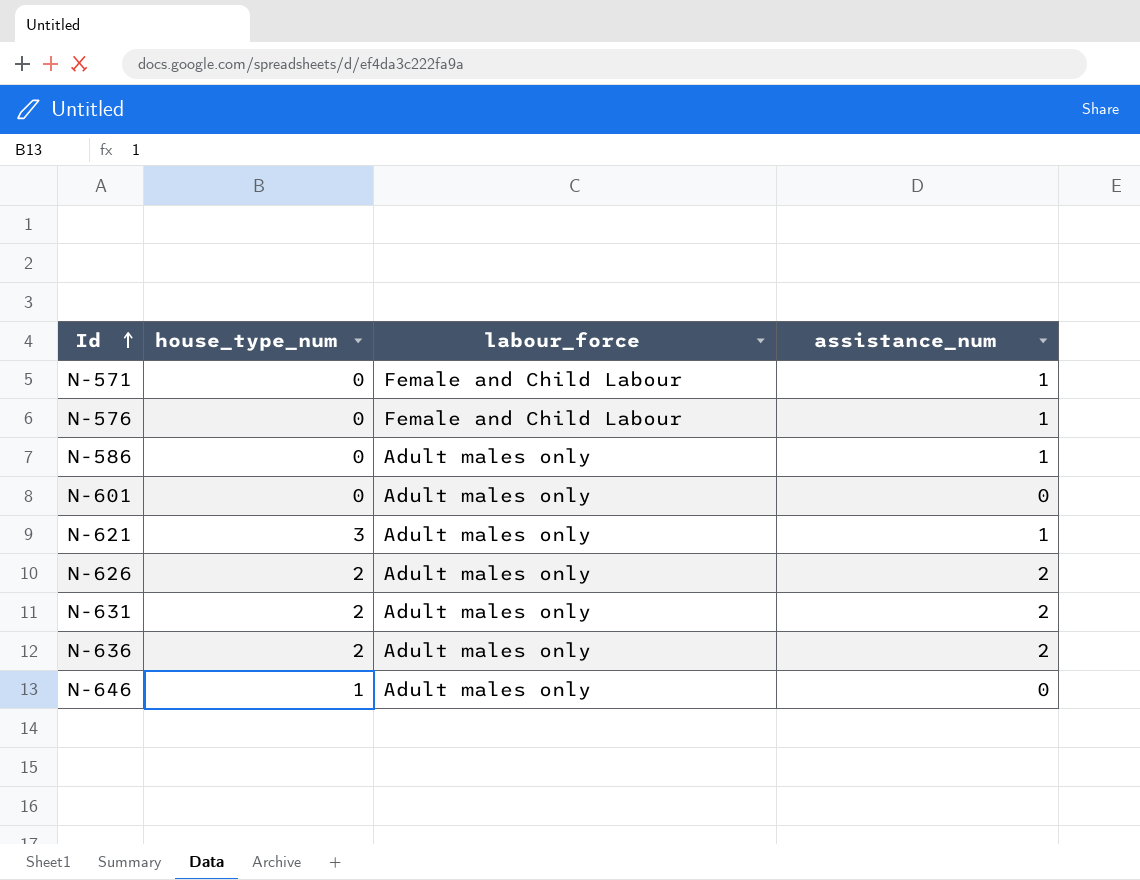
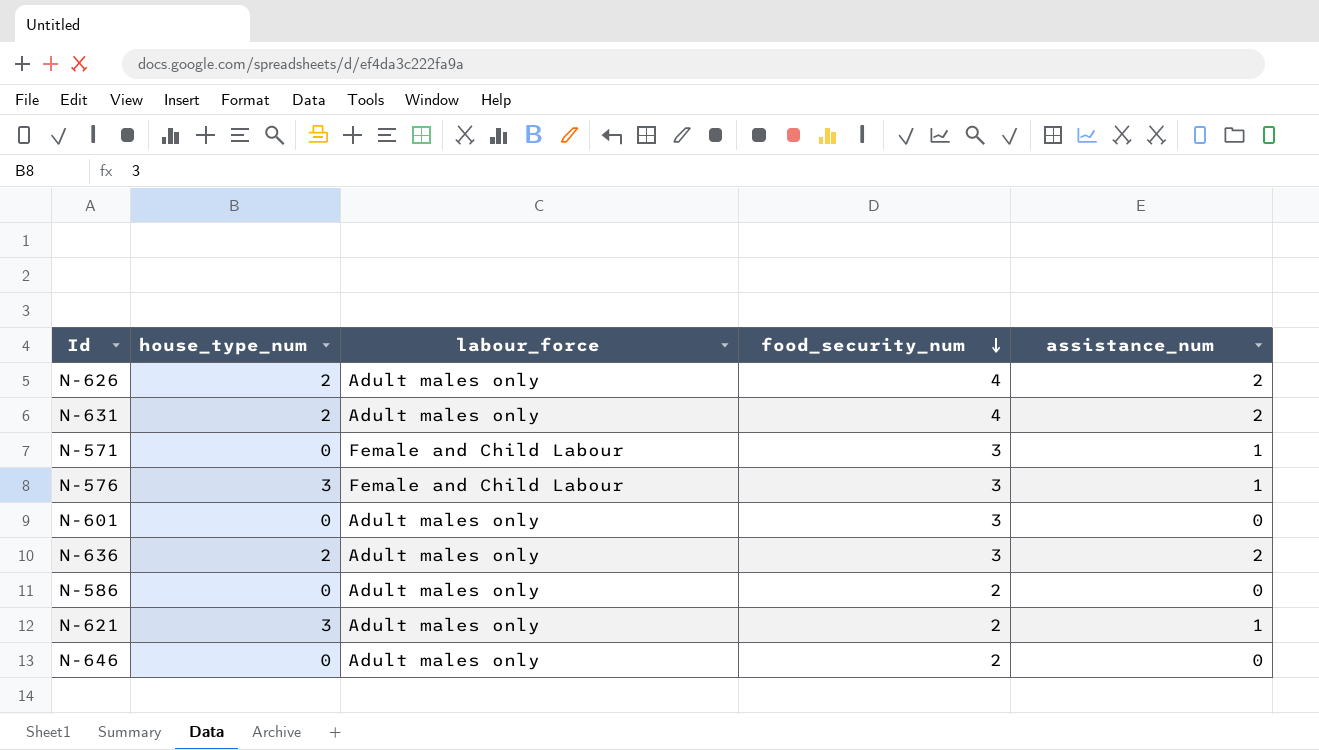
row order: Id ascending -> food_security_num descending
column food_security_num | position: none -> 4
N-576 | house_type_num: 0 -> 3
N-586 | assistance_num: 1 -> 0
N-646 | house_type_num: 1 -> 0

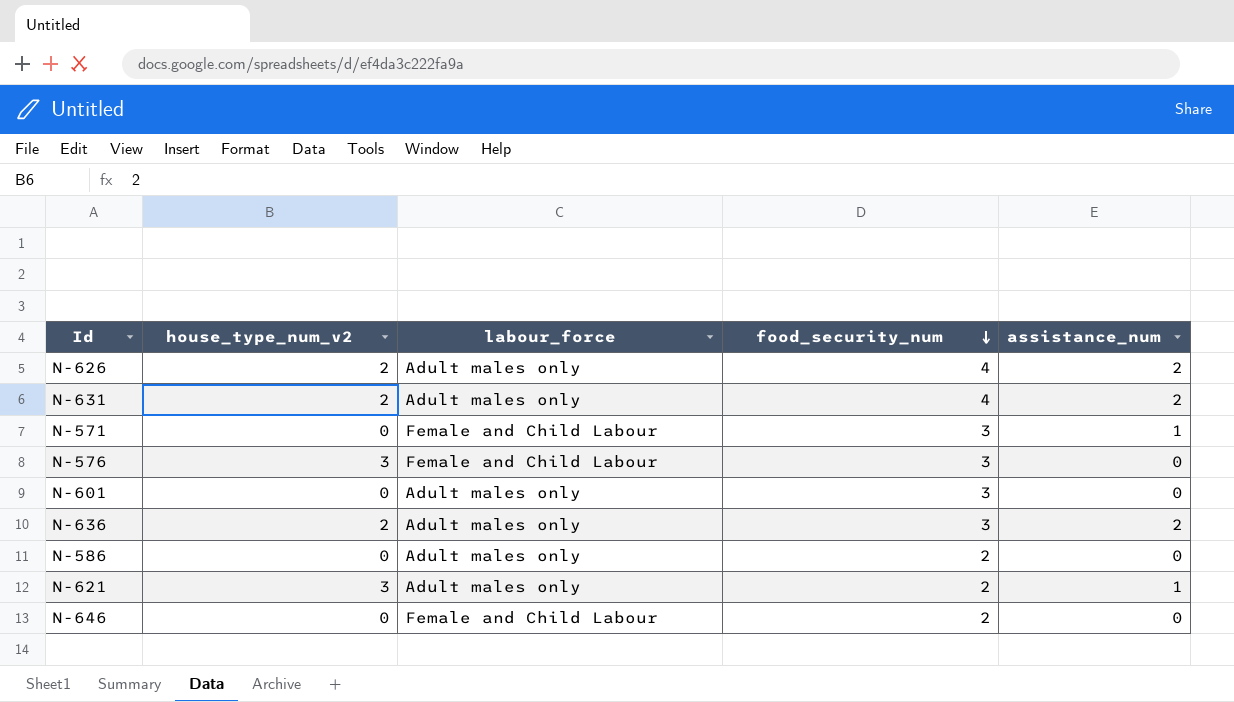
column name: house_type_num -> house_type_num_v2
N-576 | assistance_num: 1 -> 0
N-646 | labour_force: Adult males only -> Female and Child Labour

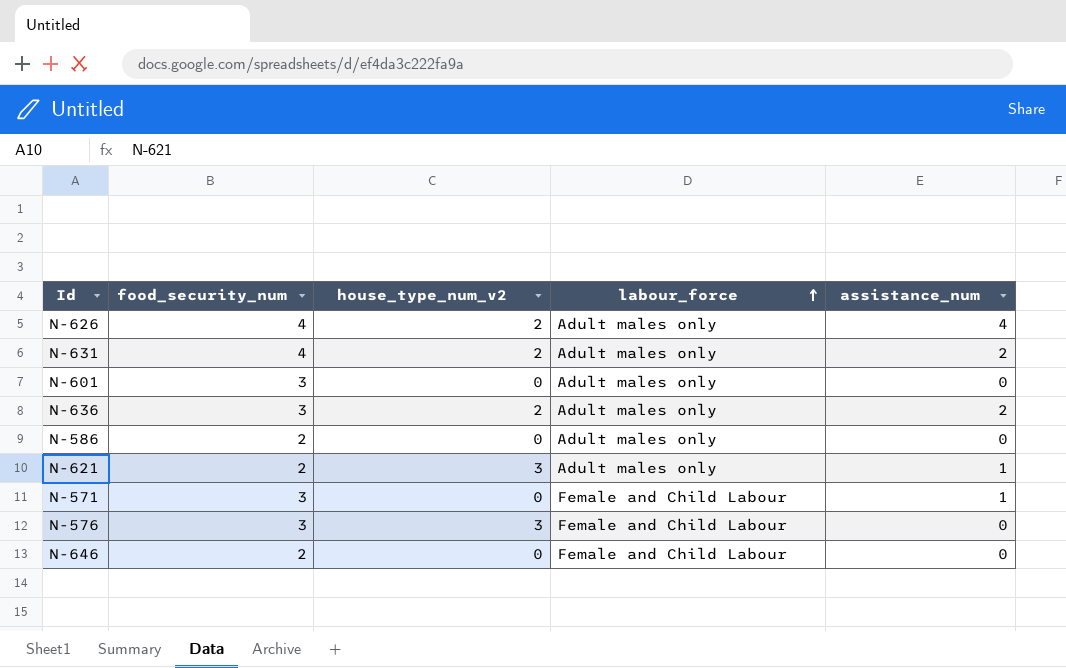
row order: food_security_num descending -> labour_force ascending
column food_security_num | position: 4 -> 2
N-626 | assistance_num: 2 -> 4

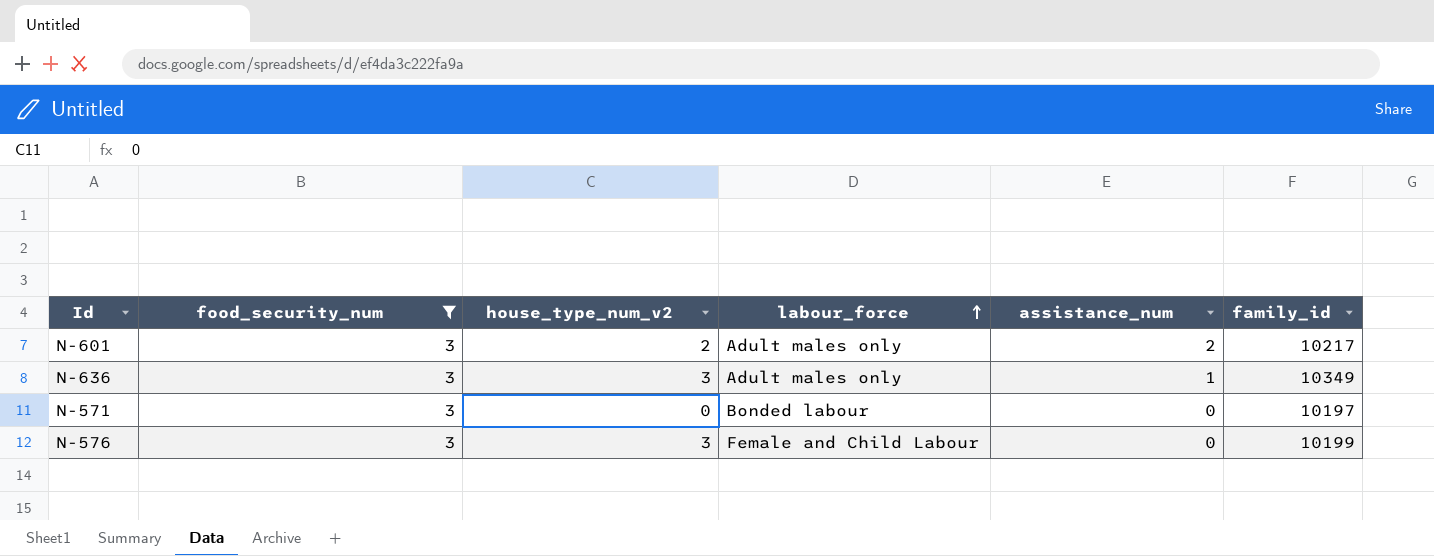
filter: none -> food_security_num = 3
column family_id | position: none -> 6
N-601 | house_type_num_v2: 0 -> 2
N-601 | assistance_num: 0 -> 2
N-636 | house_type_num_v2: 2 -> 3
N-636 | assistance_num: 2 -> 1
N-571 | labour_force: Female and Child Labour -> Bonded labour
N-571 | assistance_num: 1 -> 0

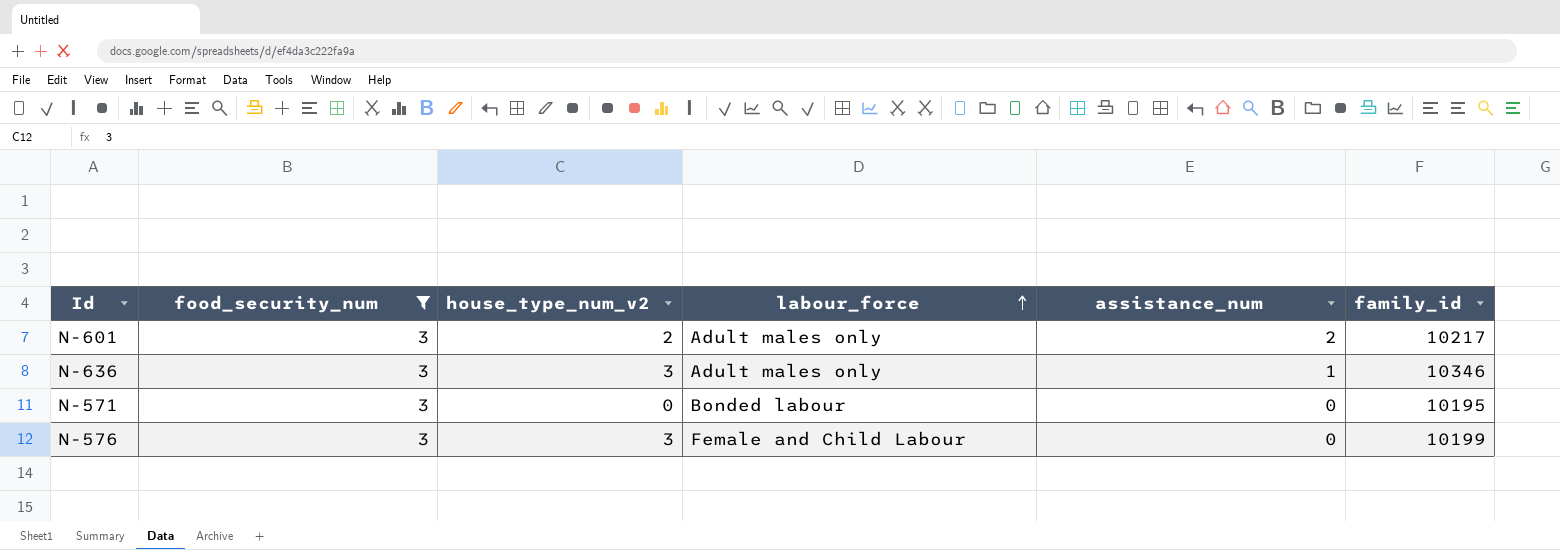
N-636 | family_id: 10349 -> 10346
N-571 | family_id: 10197 -> 10195

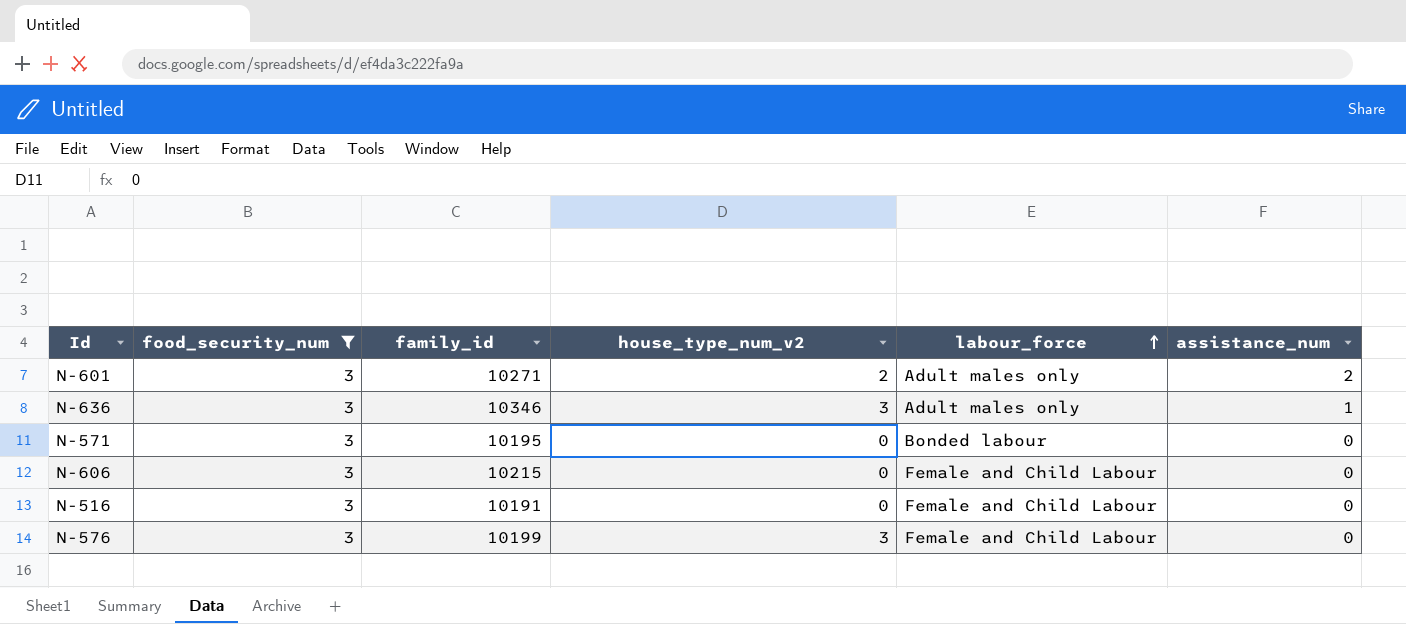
column family_id | position: 6 -> 3
N-601 | family_id: 10217 -> 10271
row N-606: none -> 3 | 10215 | 0 | Female and Child Labour | 0
row N-516: none -> 3 | 10191 | 0 | Female and Child Labour | 0

